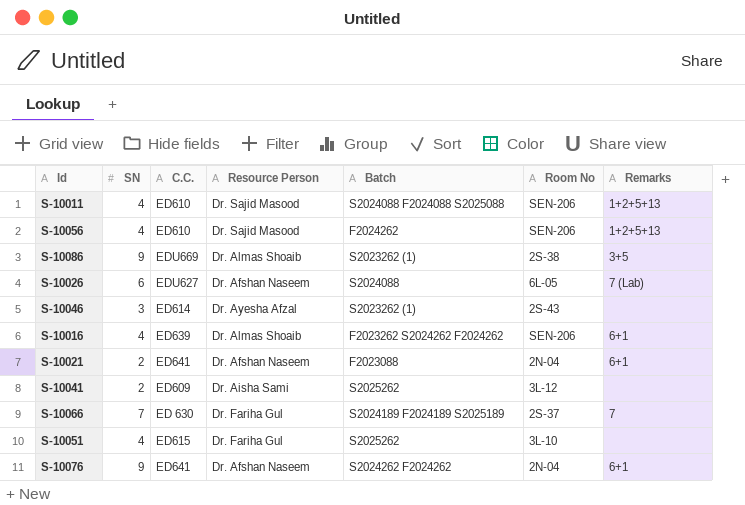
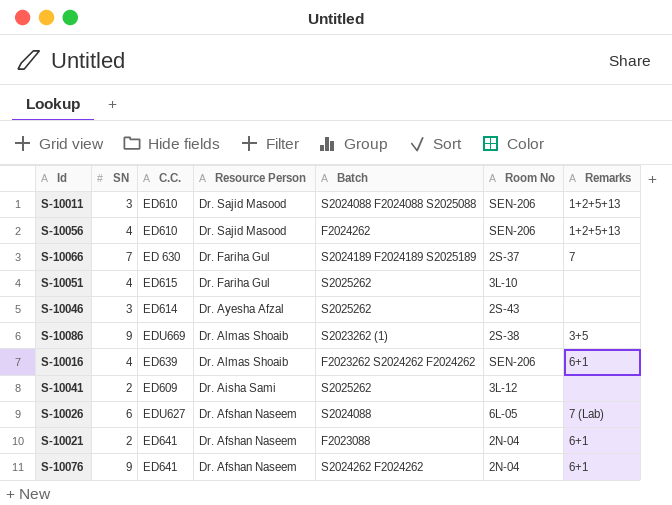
row order: none -> Resource Person descending
S-10011 | SN: 4 -> 3
S-10046 | Batch: S2023262 (1) -> S2025262

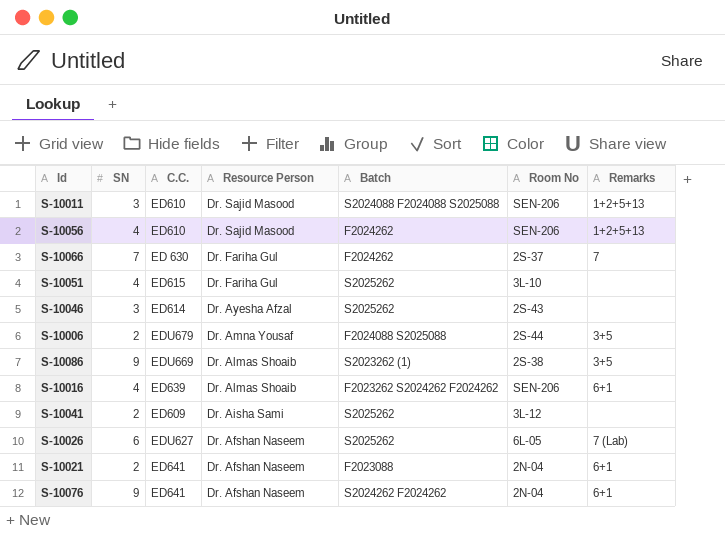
S-10066 | Batch: S2024189 F2024189 S2025189 -> F2024262
row S-10006: none -> 2 | EDU679 | Dr. Amna Yousaf | F2024088 S2025088 | 2S-44 | 3+5
S-10026 | Batch: S2024088 -> S2025262

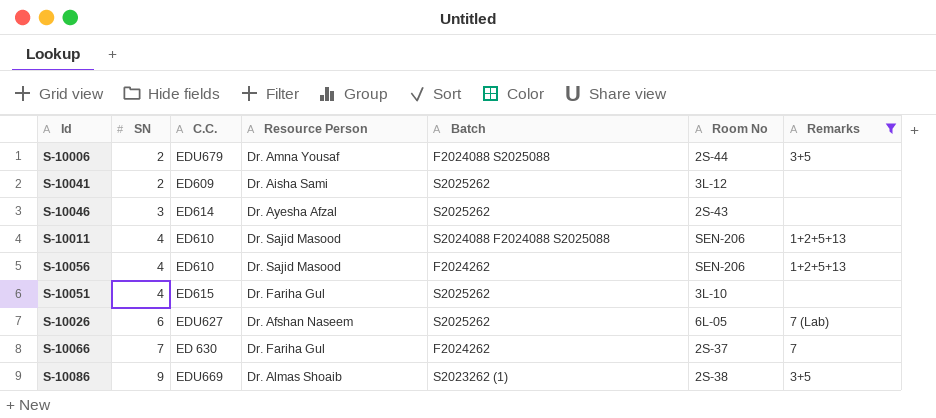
filter: none -> Remarks != 6+1
row order: Resource Person descending -> SN ascending
S-10011 | SN: 3 -> 4

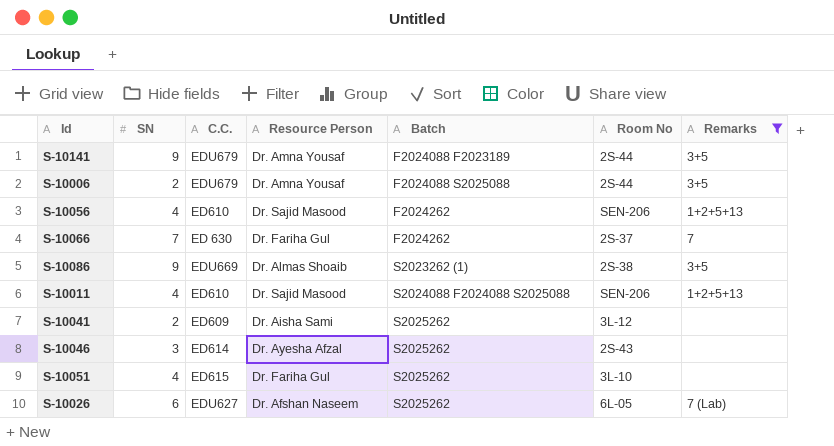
row order: SN ascending -> Batch ascending
row S-10141: none -> 9 | EDU679 | Dr. Amna Yousaf | F2024088 F2023189 | 2S-44 | 3+5

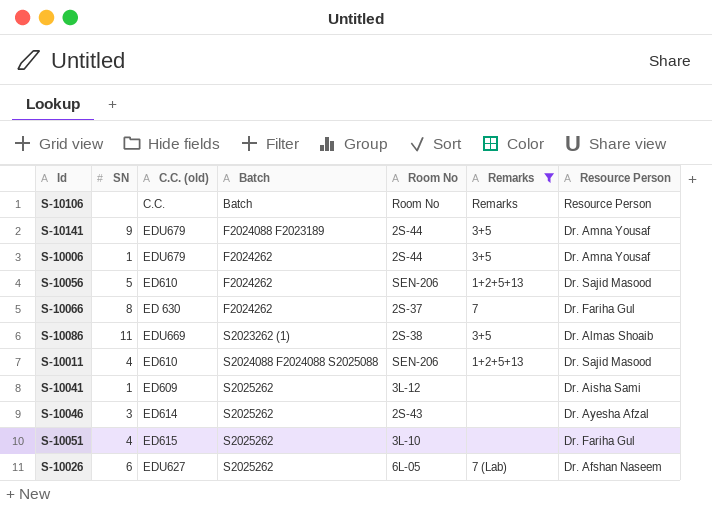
column name: C.C. -> C.C. (old)
column Resource Person | position: 4 -> 7
row S-10106: none -> none | C.C. | Batch | Room No | Remarks | Resource Person
S-10006 | SN: 2 -> 1
S-10006 | Batch: F2024088 S2025088 -> F2024262
S-10056 | SN: 4 -> 5
S-10066 | SN: 7 -> 8
S-10086 | SN: 9 -> 11
S-10041 | SN: 2 -> 1

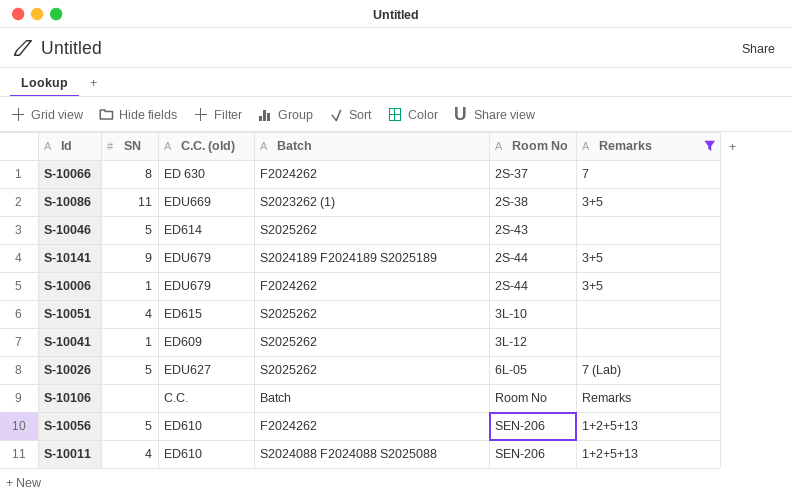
row order: Batch ascending -> Room No ascending
column Resource Person | position: 7 -> none
S-10046 | SN: 3 -> 5
S-10141 | Batch: F2024088 F2023189 -> S2024189 F2024189 S2025189
S-10026 | SN: 6 -> 5

